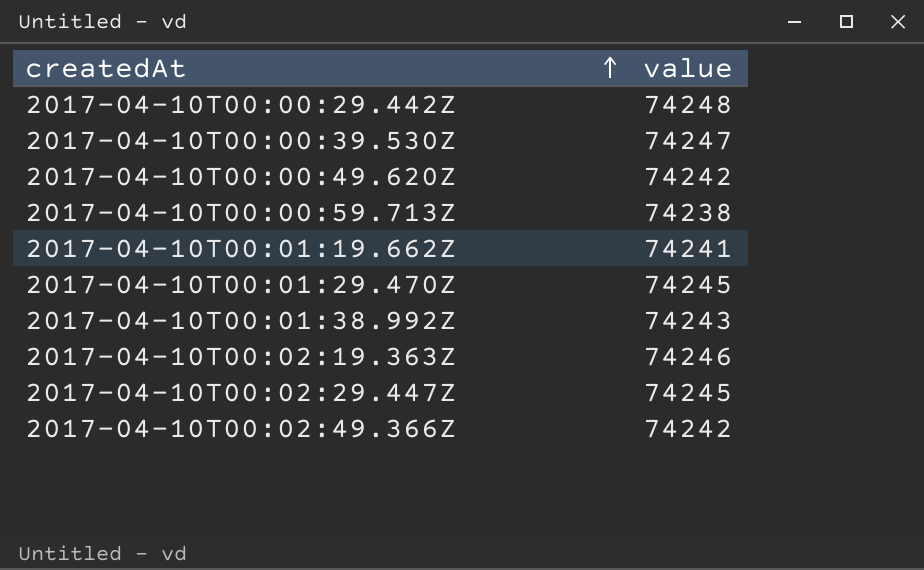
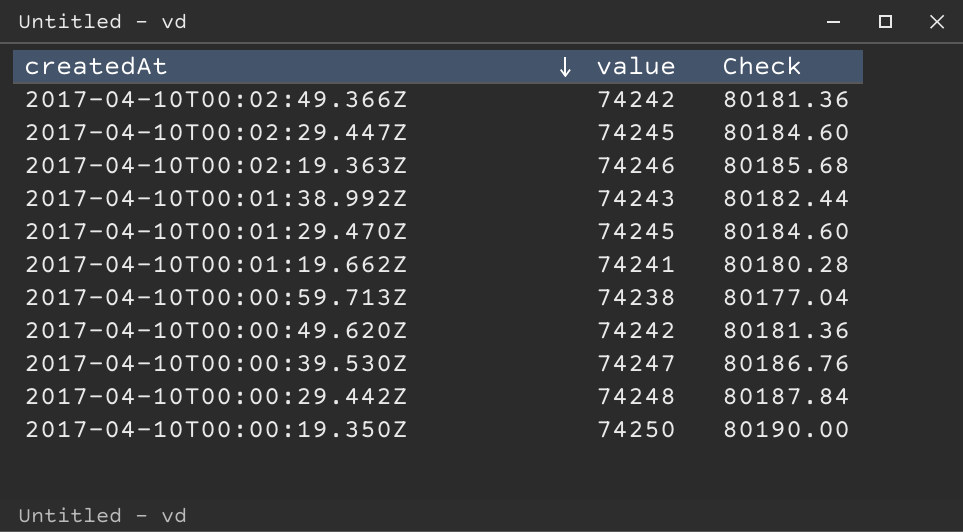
row order: createdAt ascending -> createdAt descending
column Check | formula: none -> [value] * 1.08
row 2017-04-10T00:00:19.350Z: none -> 74250 | 80190.00

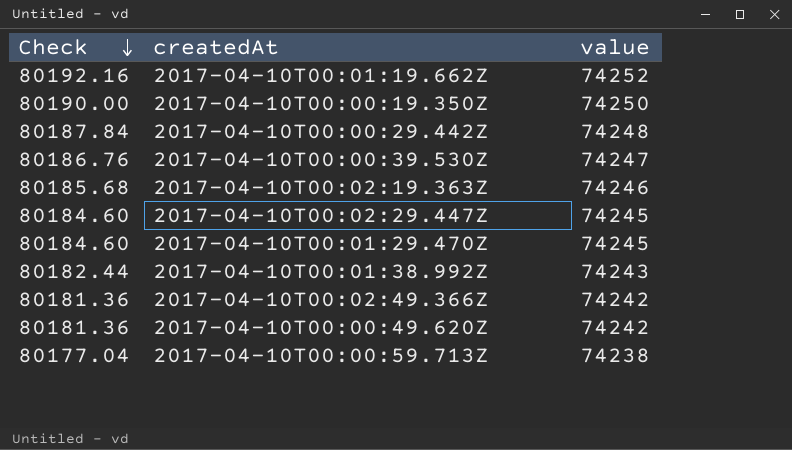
row order: createdAt descending -> Check descending
column Check | position: 3 -> 1
2017-04-10T00:01:19.662Z | Check: 80180.28 -> 80192.16
2017-04-10T00:01:19.662Z | value: 74241 -> 74252

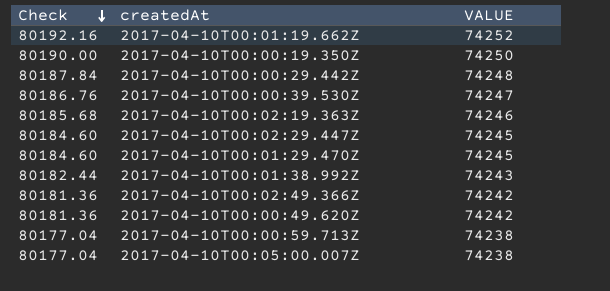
column name: value -> VALUE
row 2017-04-10T00:05:00.007Z: none -> 80177.04 | 74238

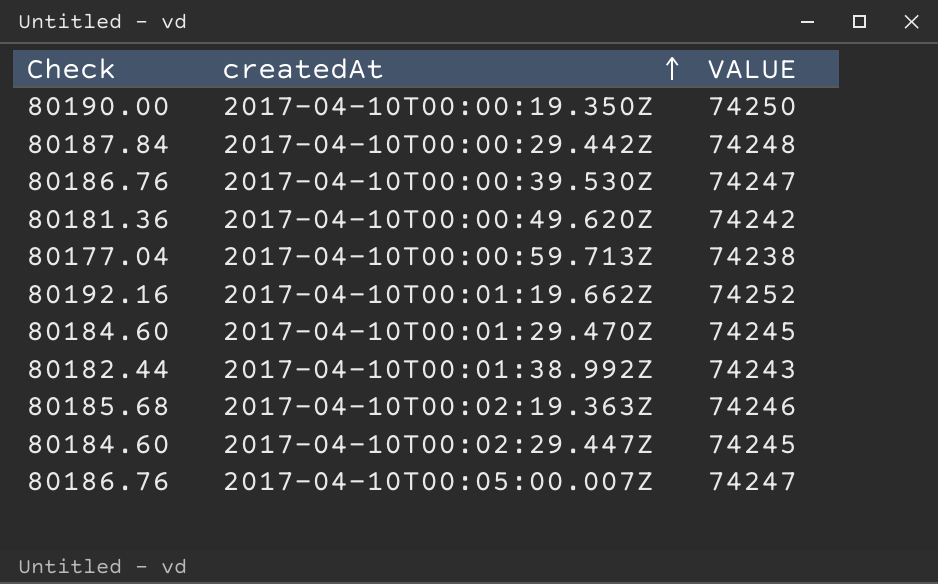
row order: Check descending -> createdAt ascending
row 2017-04-10T00:02:49.366Z: 80181.36 | 74242 -> none
2017-04-10T00:05:00.007Z | Check: 80177.04 -> 80186.76
2017-04-10T00:05:00.007Z | VALUE: 74238 -> 74247

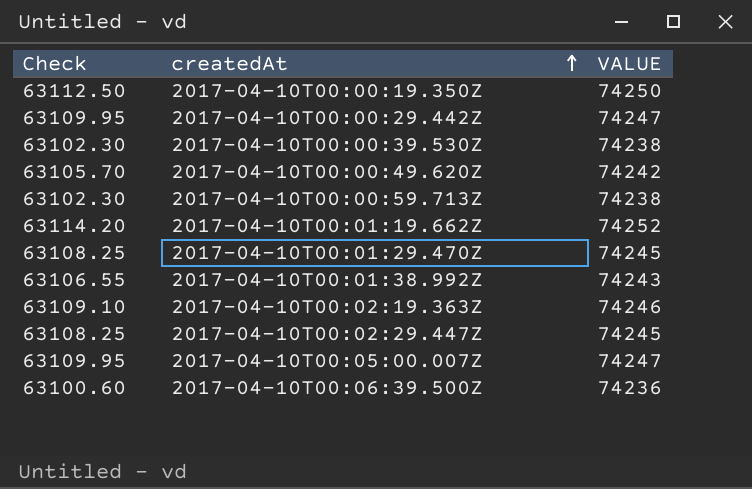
column Check | formula: [VALUE] * 1.08 -> [VALUE] * 0.85
2017-04-10T00:00:29.442Z | VALUE: 74248 -> 74247
2017-04-10T00:00:39.530Z | VALUE: 74247 -> 74238
row 2017-04-10T00:06:39.500Z: none -> 63100.60 | 74236

